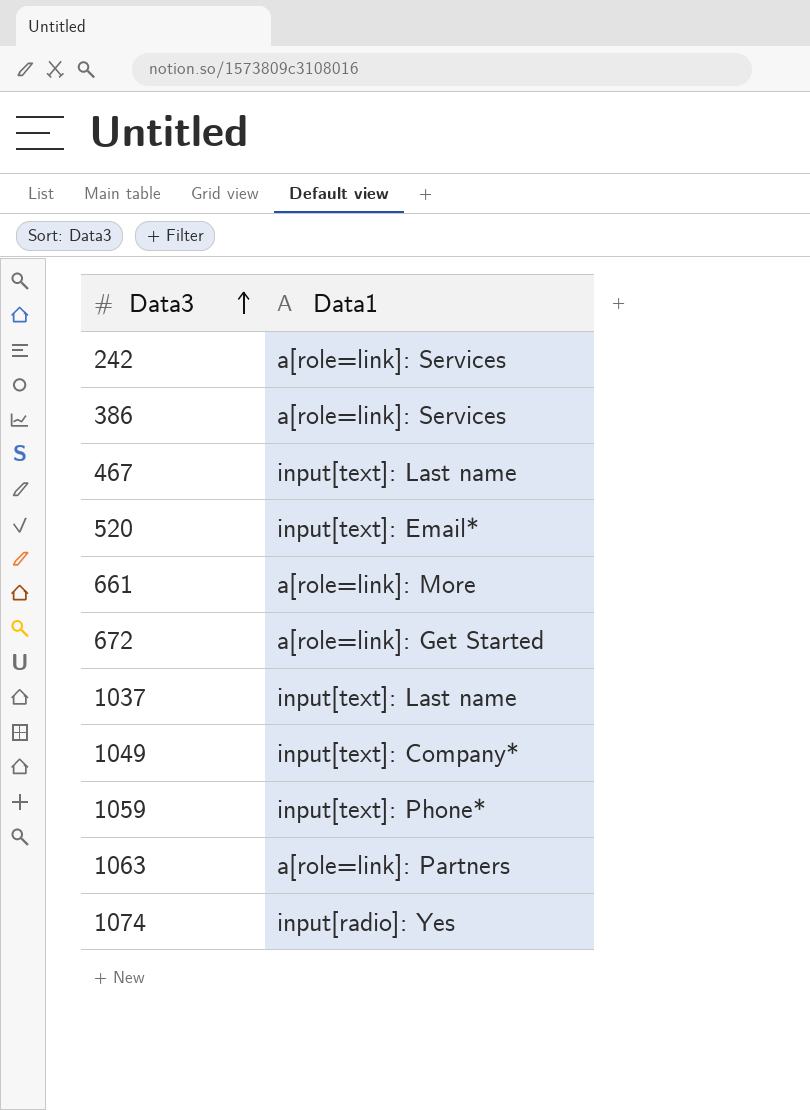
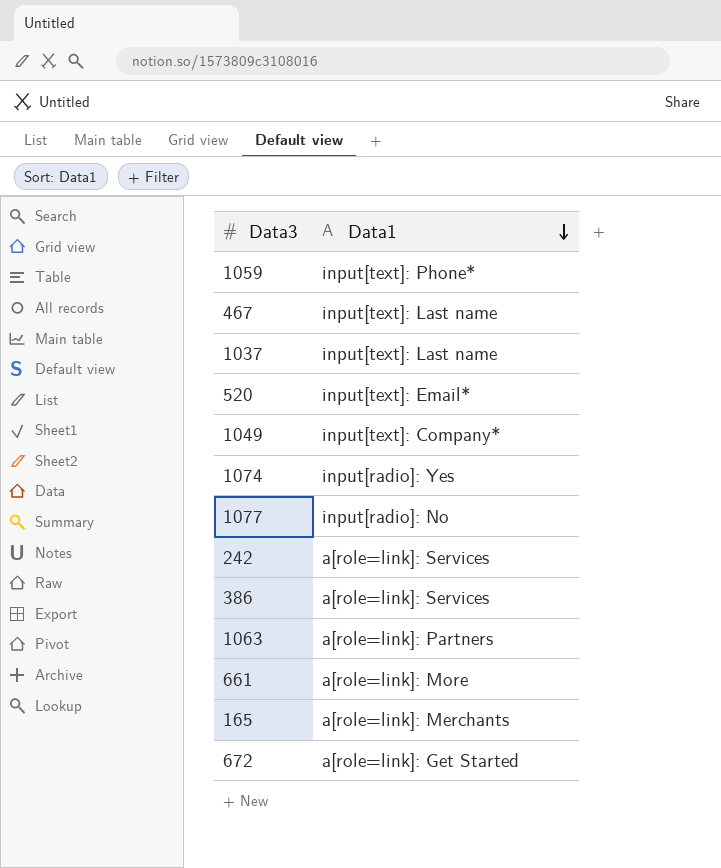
row order: Data3 ascending -> Data1 descending
row 1077: none -> input[radio]: No
row 165: none -> a[role=link]: Merchants

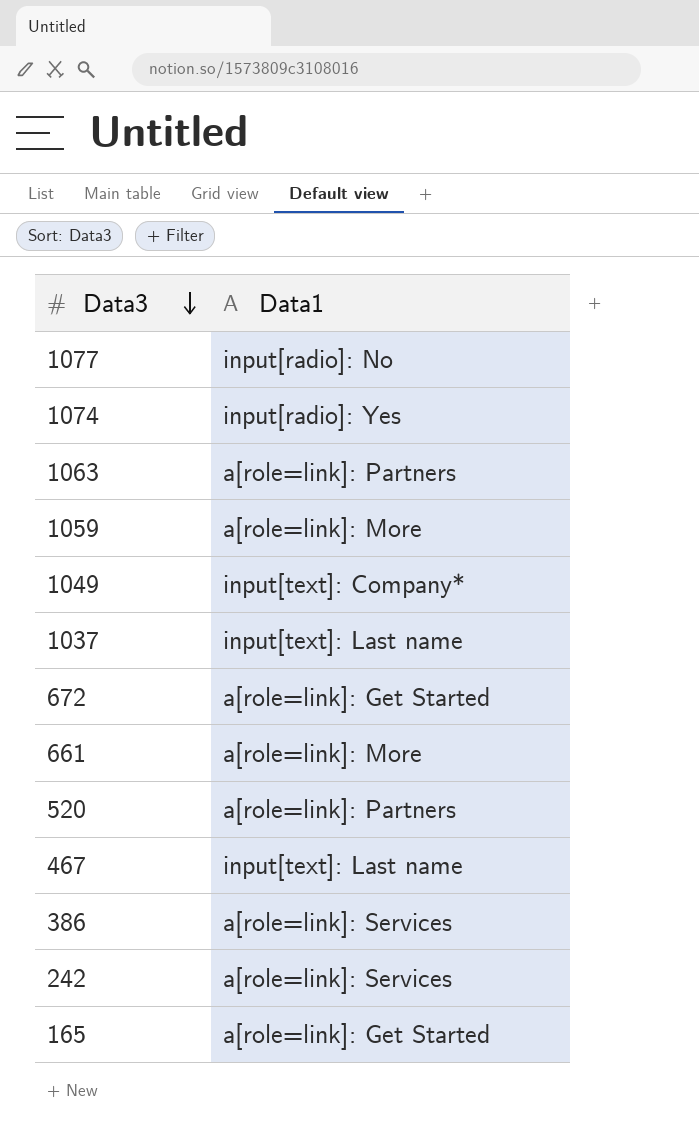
row order: Data1 descending -> Data3 descending
1059 | Data1: input[text]: Phone* -> a[role=link]: More
520 | Data1: input[text]: Email* -> a[role=link]: Partners
165 | Data1: a[role=link]: Merchants -> a[role=link]: Get Started

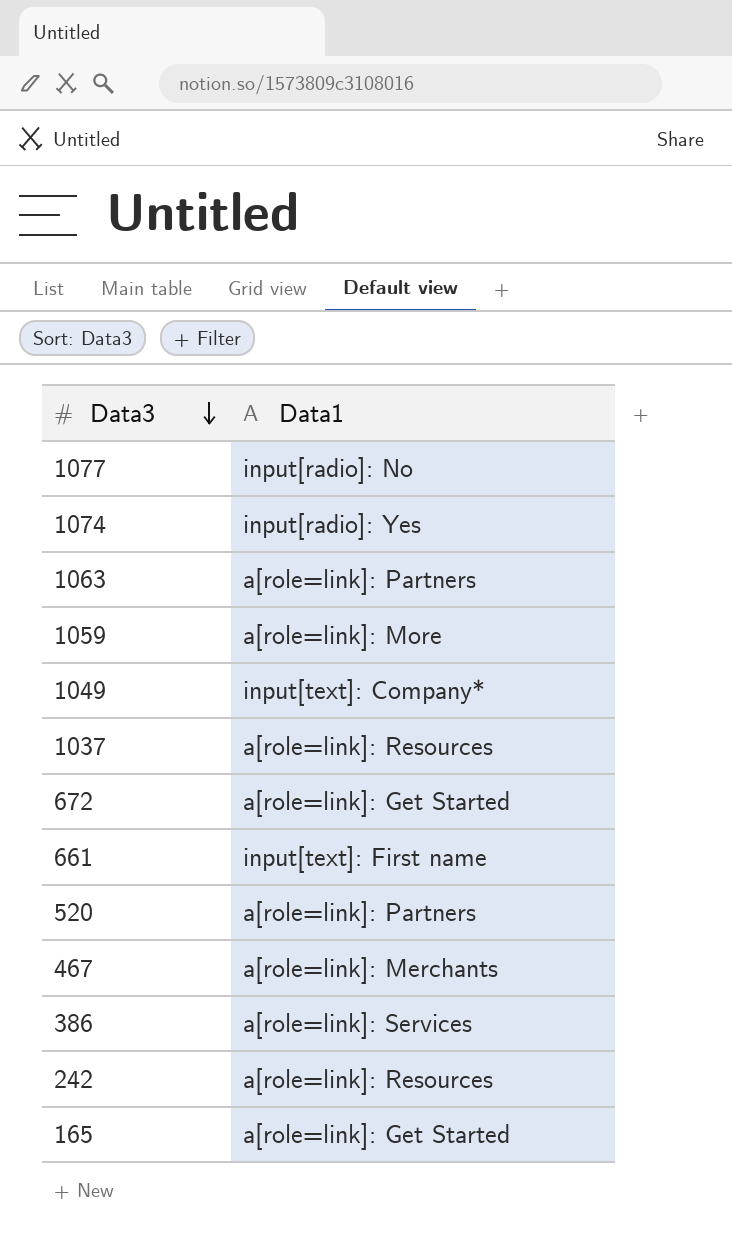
1037 | Data1: input[text]: Last name -> a[role=link]: Resources
661 | Data1: a[role=link]: More -> input[text]: First name
467 | Data1: input[text]: Last name -> a[role=link]: Merchants
242 | Data1: a[role=link]: Services -> a[role=link]: Resources

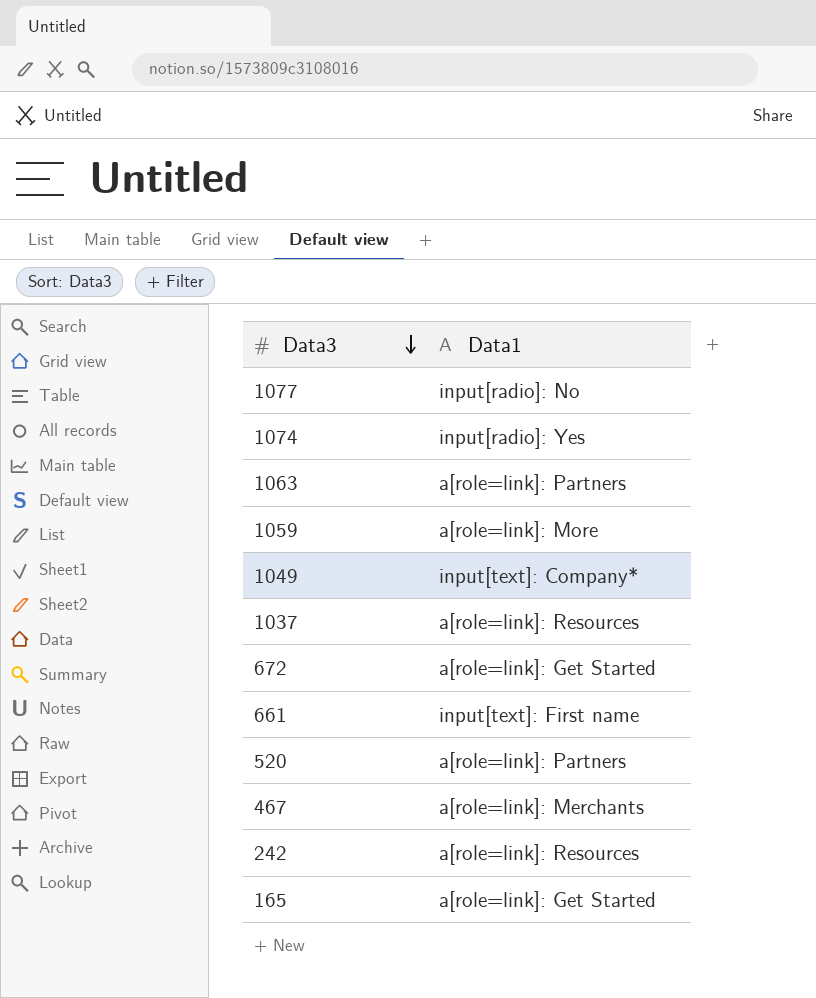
row 386: a[role=link]: Services -> none

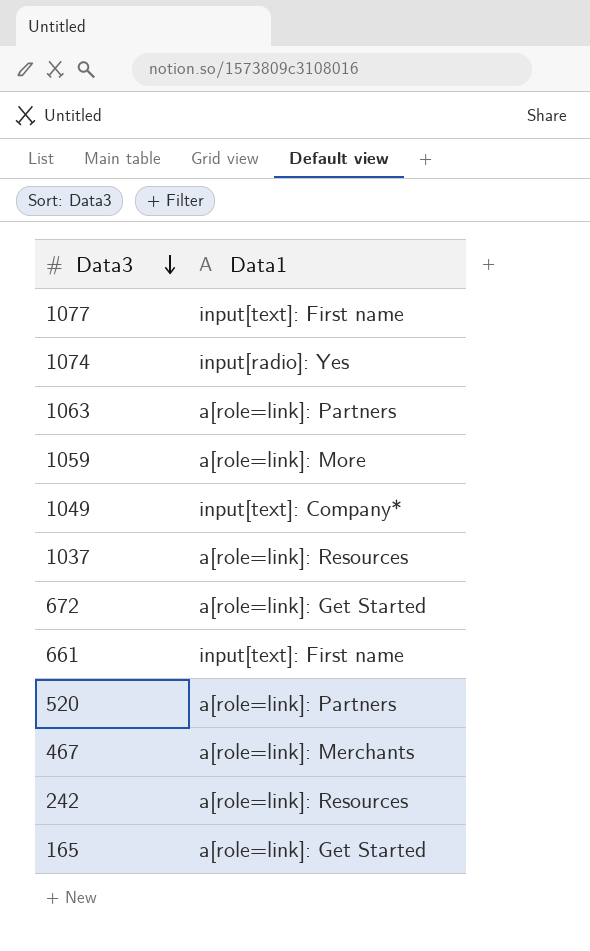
1077 | Data1: input[radio]: No -> input[text]: First name

